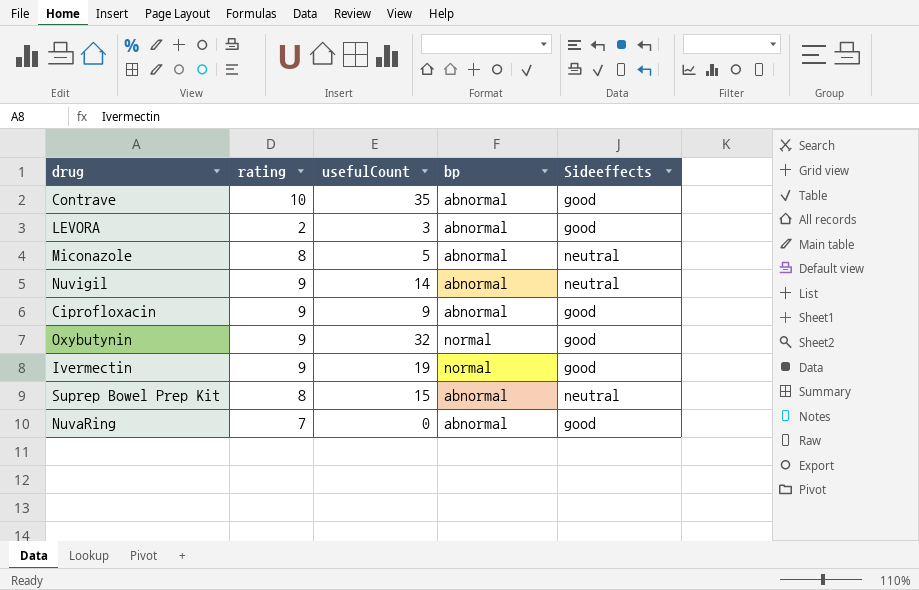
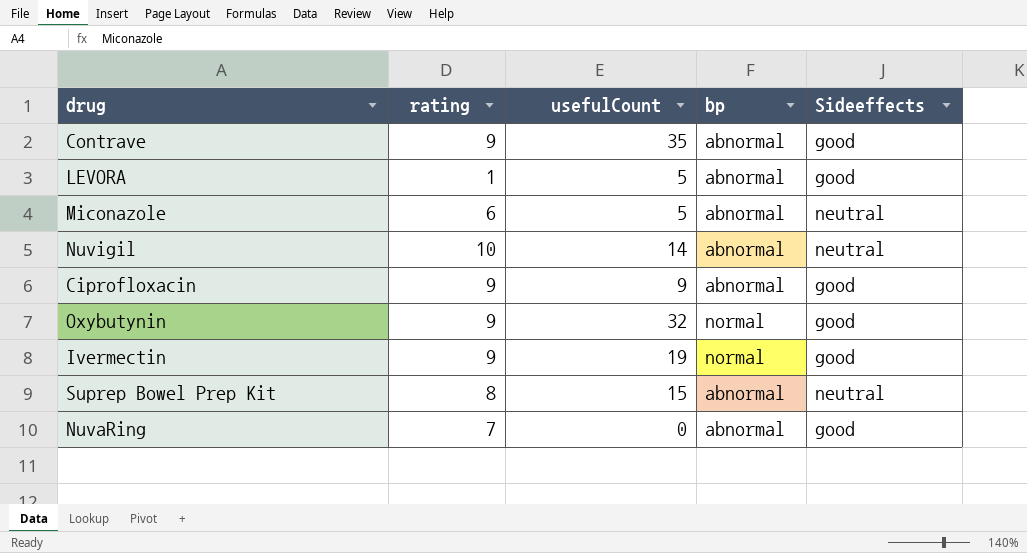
Contrave | rating: 10 -> 9
LEVORA | rating: 2 -> 1
LEVORA | usefulCount: 3 -> 5
Miconazole | rating: 8 -> 6
Nuvigil | rating: 9 -> 10

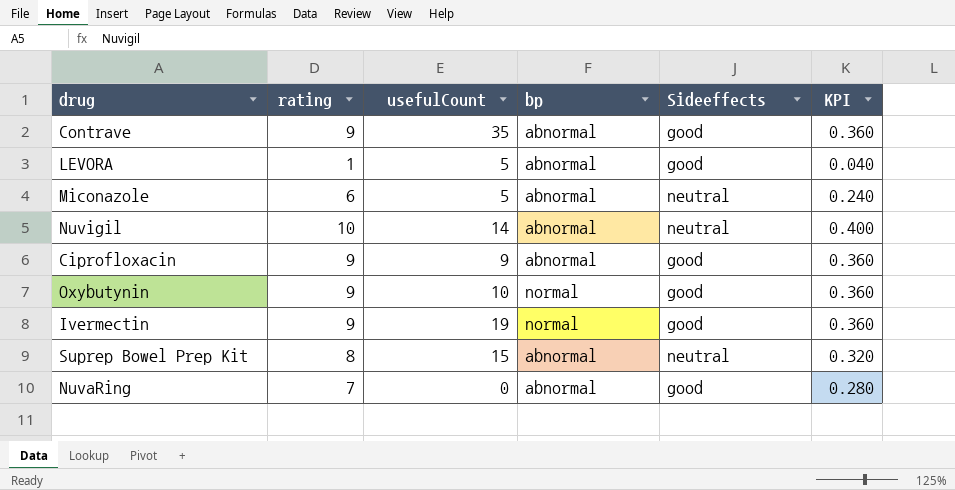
column KPI | formula: none -> [rating] * 0.04
Oxybutynin | usefulCount: 32 -> 10

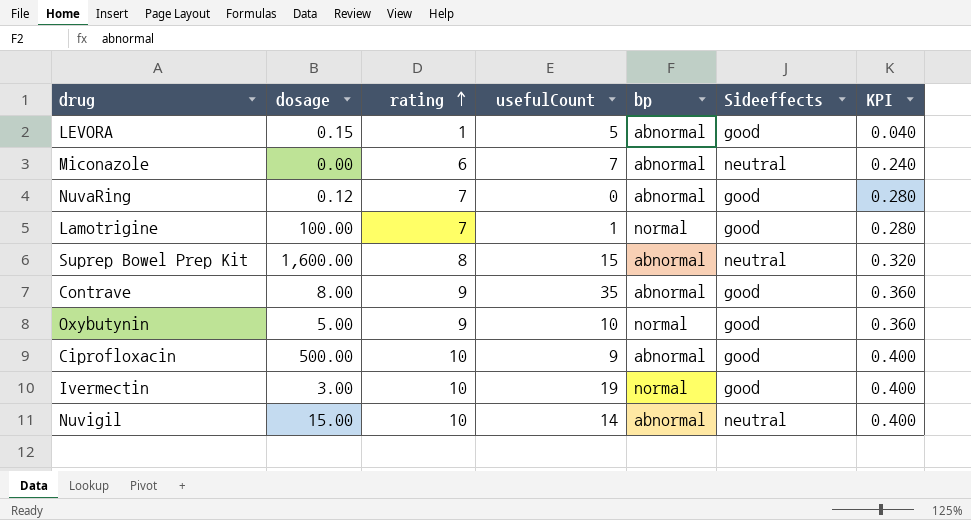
row order: none -> rating ascending
column dosage | position: none -> 2
Miconazole | usefulCount: 5 -> 7
row Lamotrigine: none -> 100.00 | 7 | 1 | normal | good | 0.280
Ciprofloxacin | rating: 9 -> 10
Ciprofloxacin | KPI: 0.360 -> 0.400
Ivermectin | rating: 9 -> 10
Ivermectin | KPI: 0.360 -> 0.400

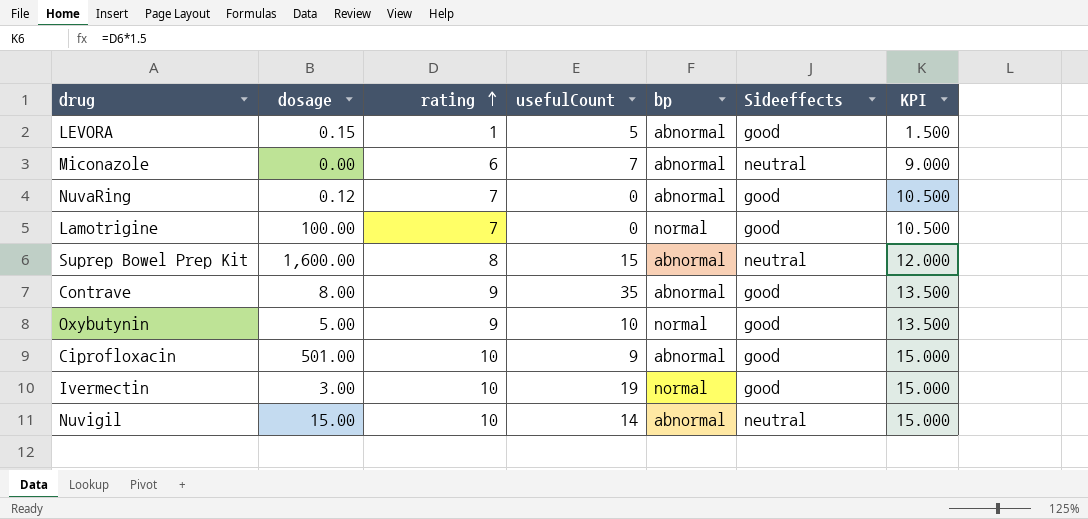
column KPI | formula: [rating] * 0.04 -> [rating] * 1.5
Lamotrigine | usefulCount: 1 -> 0
Ciprofloxacin | dosage: 500.00 -> 501.00

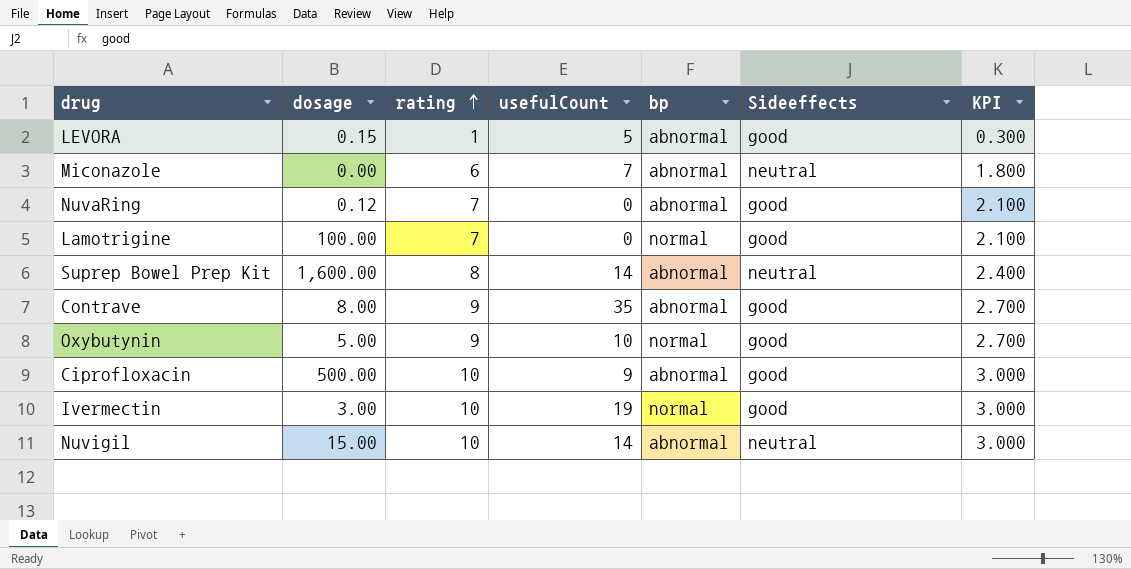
column KPI | formula: [rating] * 1.5 -> [rating] * 0.3
Suprep Bowel Prep Kit | usefulCount: 15 -> 14
Ciprofloxacin | dosage: 501.00 -> 500.00

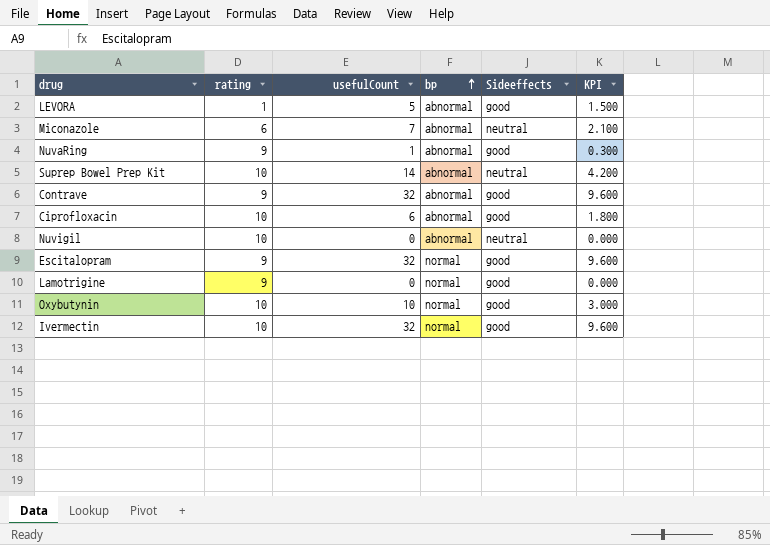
row order: rating ascending -> bp ascending
column dosage | position: 2 -> none
column KPI | formula: [rating] * 0.3 -> [usefulCount] * 0.3
NuvaRing | rating: 7 -> 9
NuvaRing | usefulCount: 0 -> 1
Suprep Bowel Prep Kit | rating: 8 -> 10
Contrave | usefulCount: 35 -> 32
Ciprofloxacin | usefulCount: 9 -> 6
Nuvigil | usefulCount: 14 -> 0
row Escitalopram: none -> 9 | 32 | normal | good | 9.600
Lamotrigine | rating: 7 -> 9
Oxybutynin | rating: 9 -> 10
Ivermectin | usefulCount: 19 -> 32

